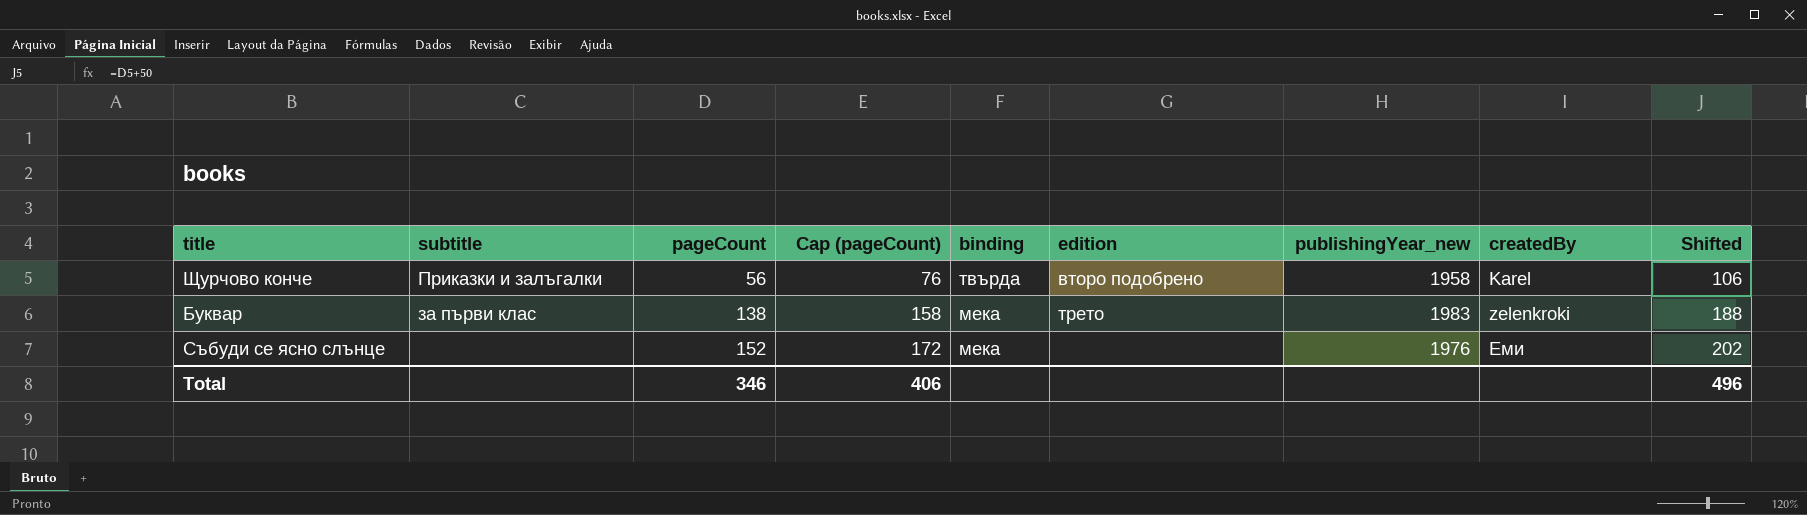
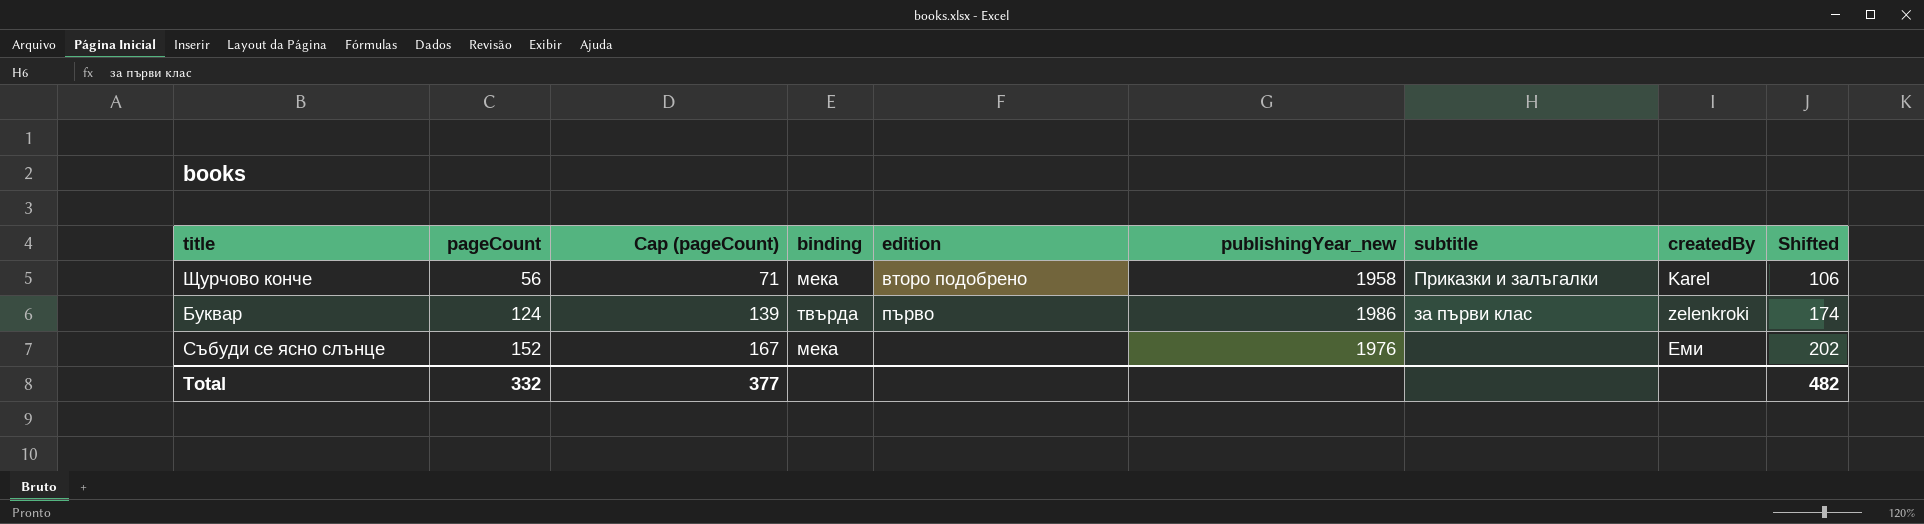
column Cap (pageCount) | formula: [pageCount] + 20 -> [pageCount] + 15
column subtitle | position: 2 -> 7
Щурчово конче | binding: твърда -> мека
Буквар | pageCount: 138 -> 124
Буквар | binding: мека -> твърда
Буквар | edition: трето -> първо
Буквар | publishingYear_new: 1983 -> 1986
Буквар | Shifted: 188 -> 174
Total | pageCount: 346 -> 332
Total | Cap (pageCount): 406 -> 377
Total | Shifted: 496 -> 482

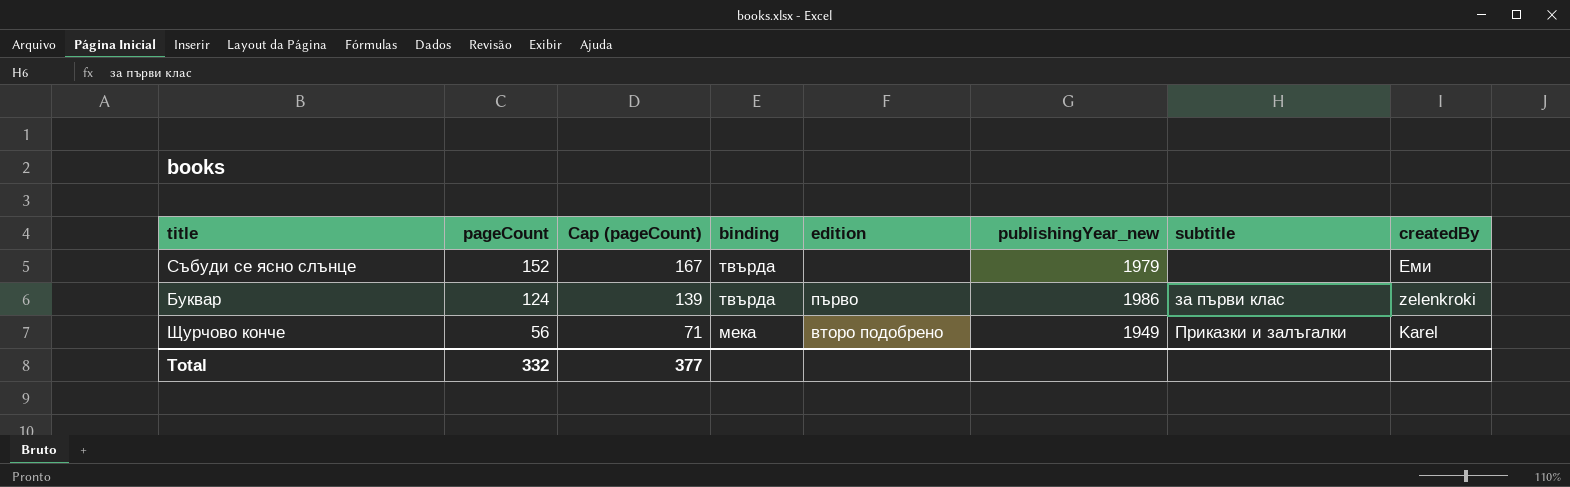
row order: pageCount ascending -> pageCount descending
column Shifted | formula: [pageCount] + 50 -> none
Събуди се ясно слънце | binding: мека -> твърда
Събуди се ясно слънце | publishingYear_new: 1976 -> 1979
Щурчово конче | publishingYear_new: 1958 -> 1949

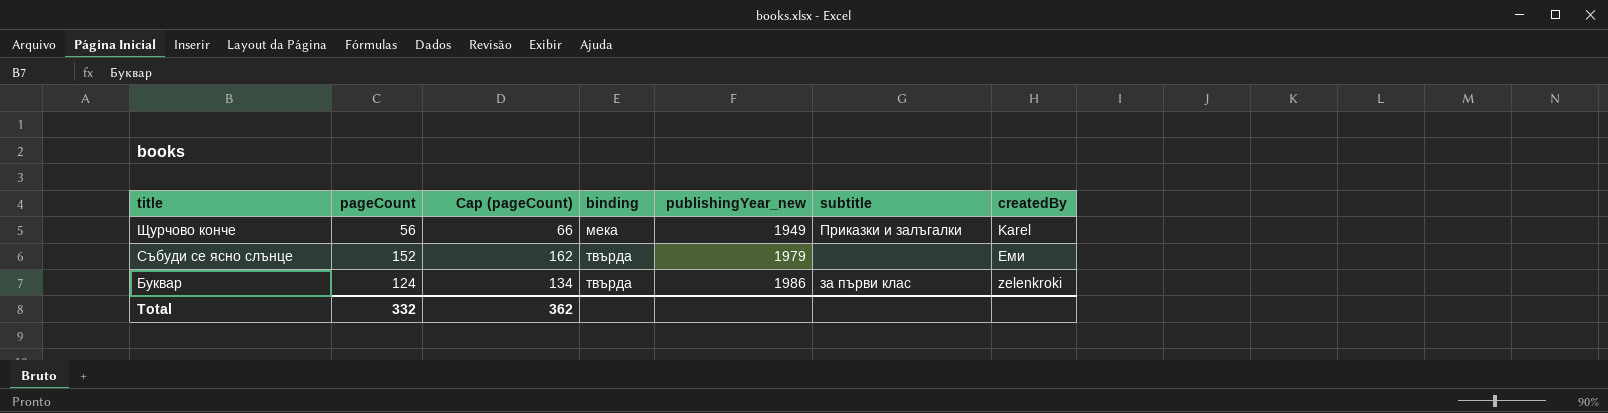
row order: pageCount descending -> title descending
column edition | position: 5 -> none
column Cap (pageCount) | formula: [pageCount] + 15 -> [pageCount] + 10
Total | Cap (pageCount): 377 -> 362

